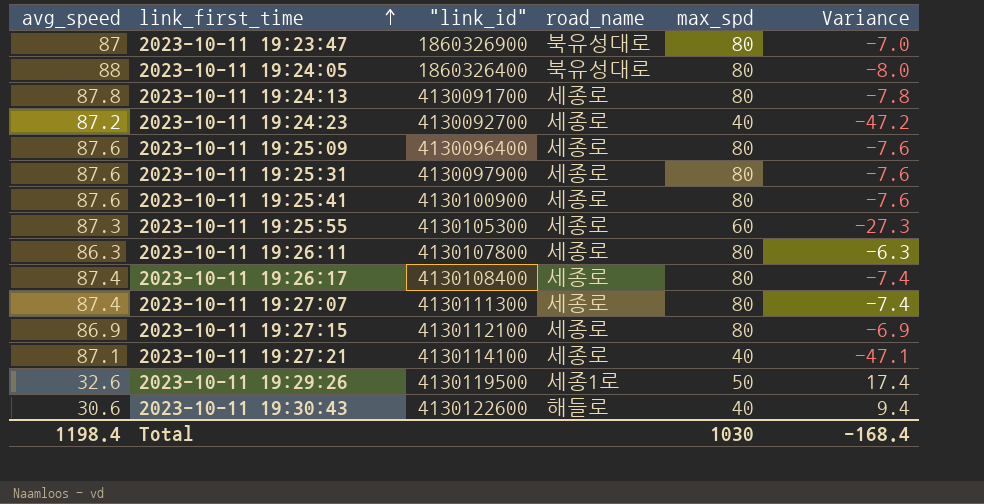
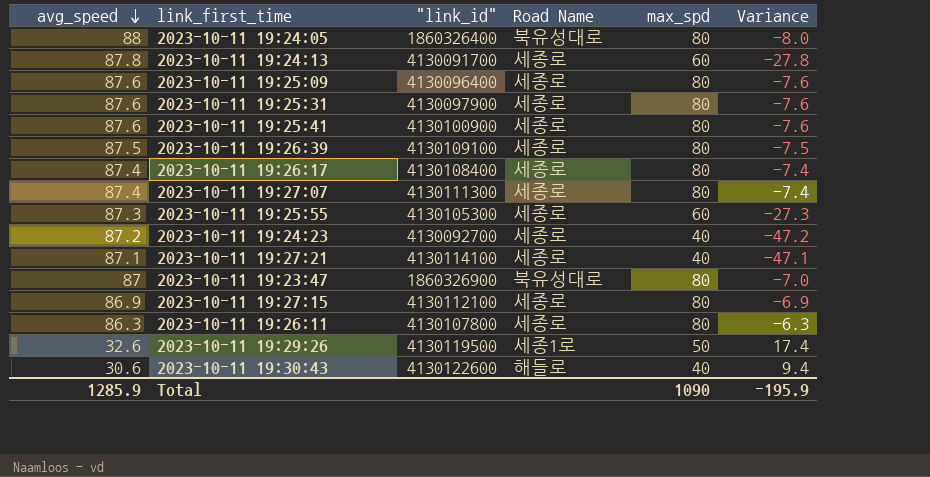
row order: link_first_time ascending -> avg_speed descending
column name: road_name -> Road Name
2023-10-11 19:24:13 | max_spd: 80 -> 60
2023-10-11 19:24:13 | Variance: -7.8 -> -27.8
row 2023-10-11 19:26:39: none -> 87.5 | 4130109100 | 세종로 | 80 | -7.5
Total | avg_speed: 1198.4 -> 1285.9
Total | max_spd: 1030 -> 1090
Total | Variance: -168.4 -> -195.9

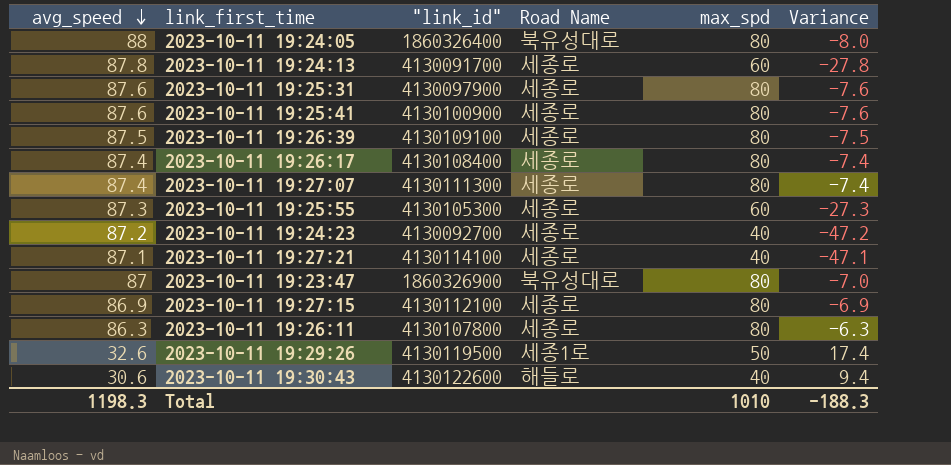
row 2023-10-11 19:25:09: 87.6 | 4130096400 | 세종로 | 80 | -7.6 -> none
Total | avg_speed: 1285.9 -> 1198.3
Total | max_spd: 1090 -> 1010
Total | Variance: -195.9 -> -188.3

